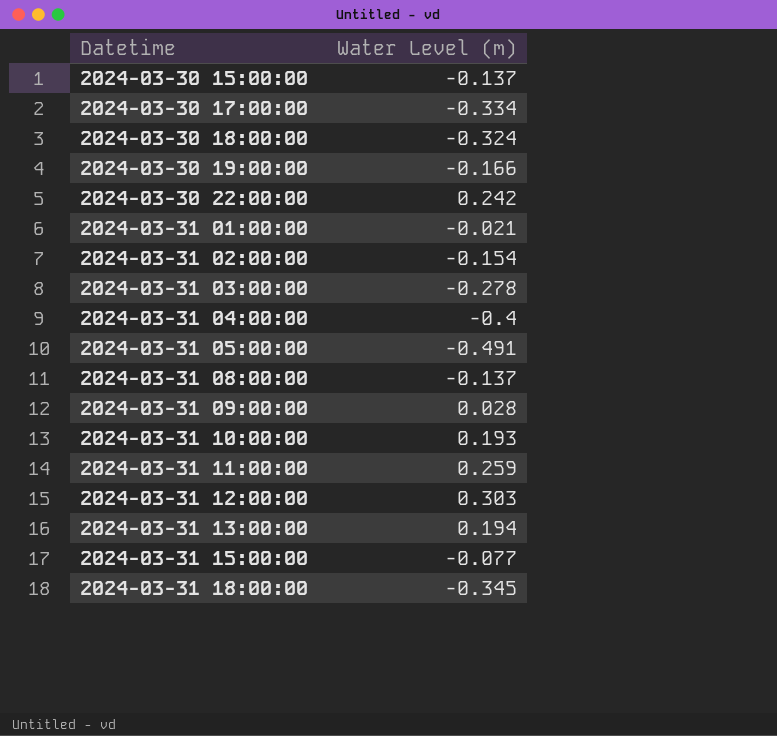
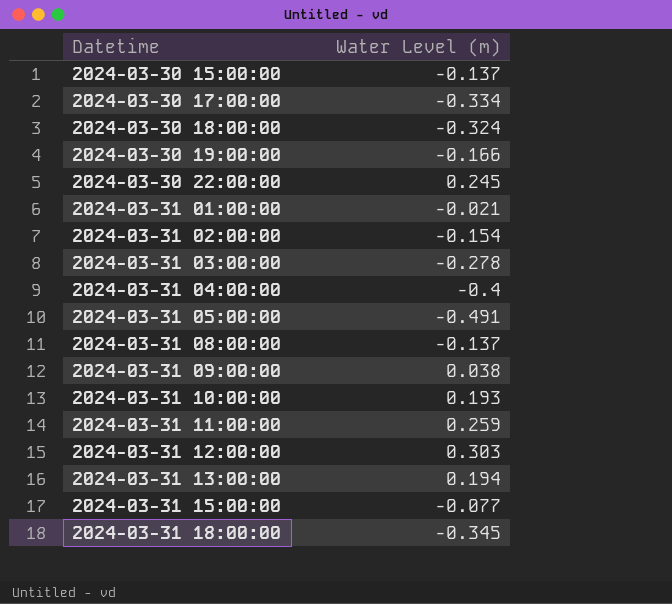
2024-03-30 22:00:00 | Water Level (m): 0.242 -> 0.245
2024-03-31 09:00:00 | Water Level (m): 0.028 -> 0.038

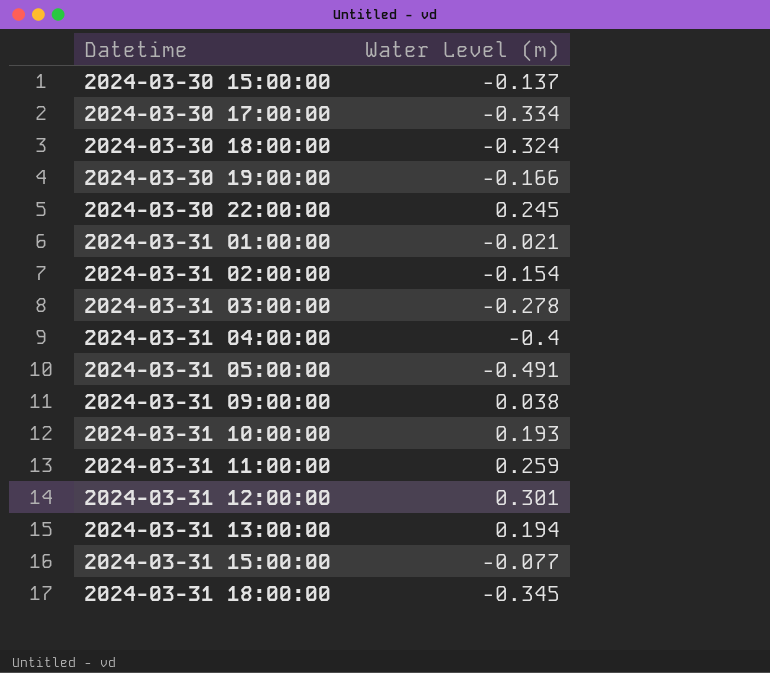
row 2024-03-31 08:00:00: -0.137 -> none
2024-03-31 12:00:00 | Water Level (m): 0.303 -> 0.301

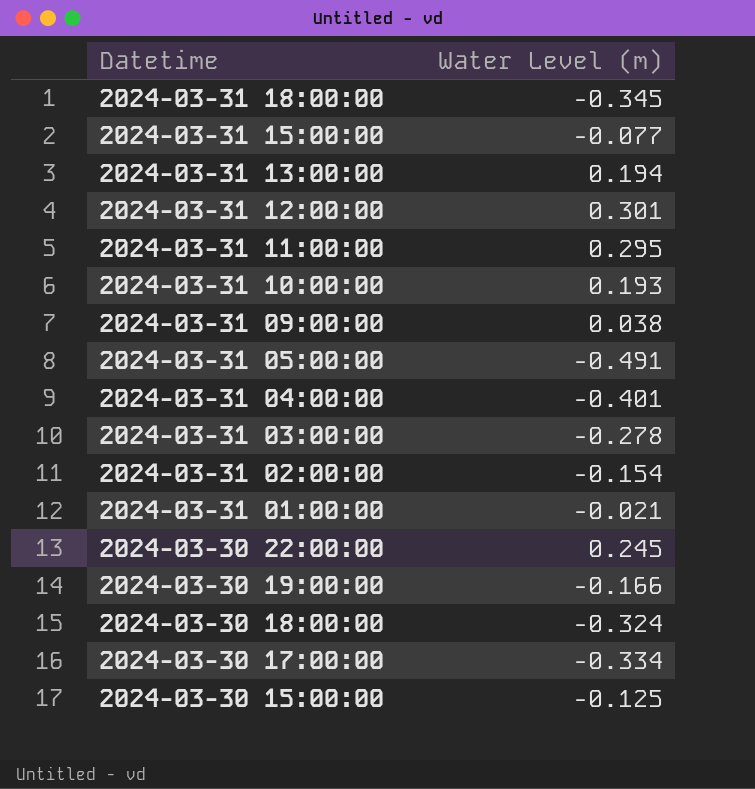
row order: Datetime ascending -> Datetime descending
2024-03-31 11:00:00 | Water Level (m): 0.259 -> 0.295
2024-03-31 04:00:00 | Water Level (m): -0.4 -> -0.401
2024-03-30 15:00:00 | Water Level (m): -0.137 -> -0.125

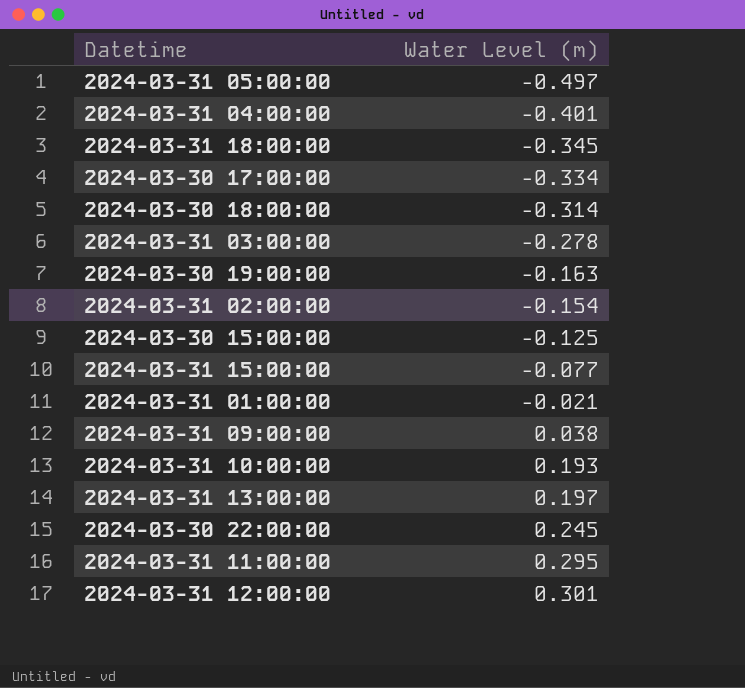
row order: Datetime descending -> Water Level (m) ascending
2024-03-31 05:00:00 | Water Level (m): -0.491 -> -0.497
2024-03-30 18:00:00 | Water Level (m): -0.324 -> -0.314
2024-03-30 19:00:00 | Water Level (m): -0.166 -> -0.163
2024-03-31 13:00:00 | Water Level (m): 0.194 -> 0.197

